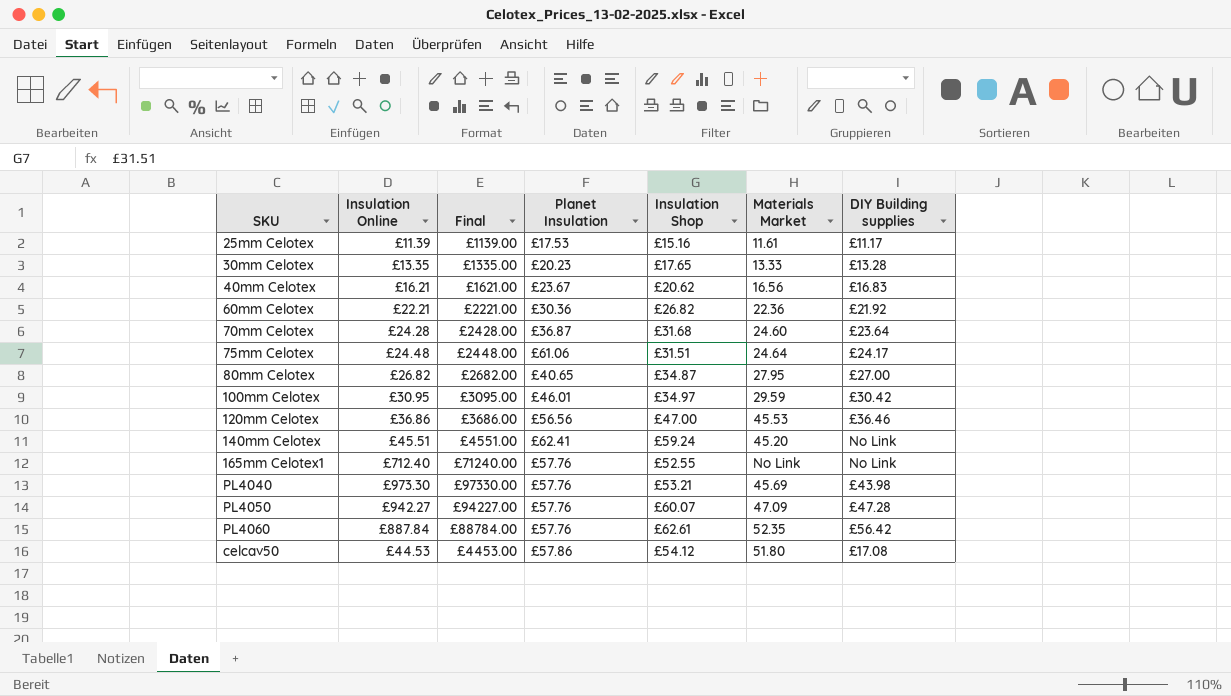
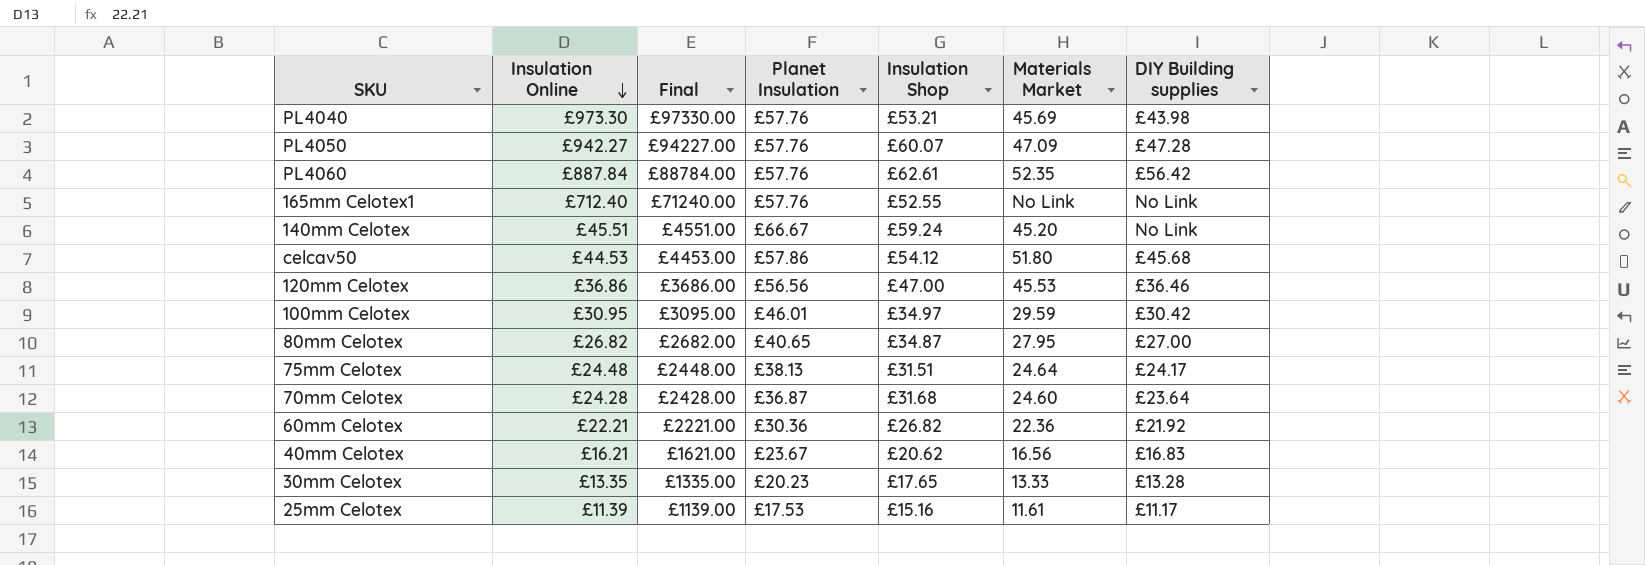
row order: none -> Insulation Online descending
140mm Celotex | Planet Insulation: £62.41 -> £66.67
celcav50 | DIY Building supplies: £17.08 -> £45.68
75mm Celotex | Planet Insulation: £61.06 -> £38.13

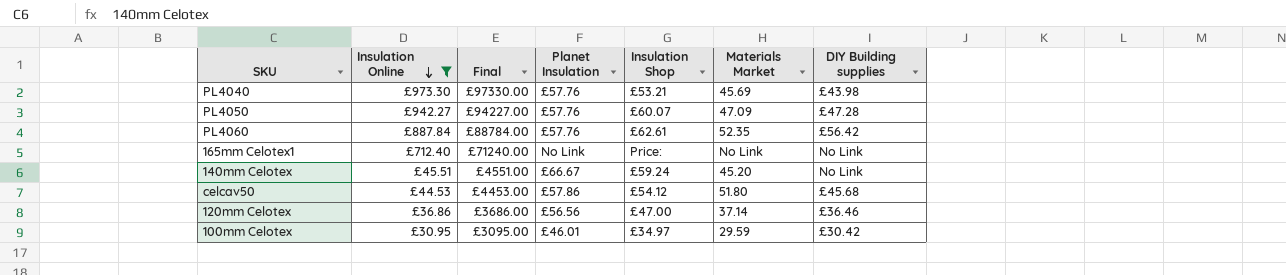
filter: none -> Insulation Online >= £30.95
165mm Celotex1 | Planet Insulation: £57.76 -> No Link
165mm Celotex1 | Insulation Shop: £52.55 -> Price:
120mm Celotex | Materials Market: 45.53 -> 37.14

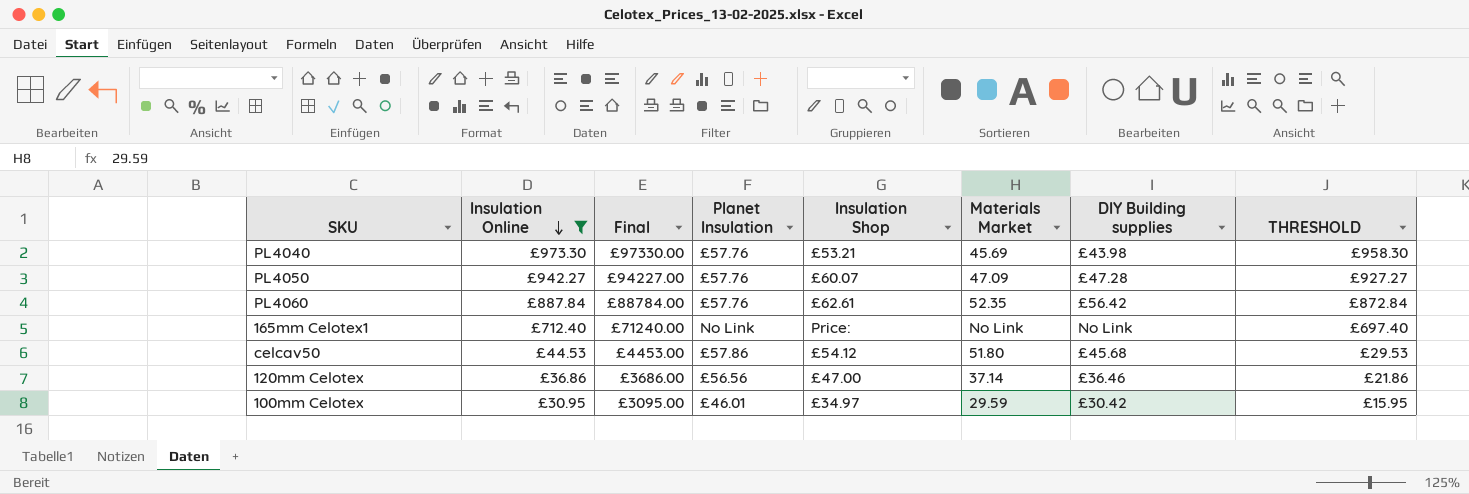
column THRESHOLD | formula: none -> [Insulation Online] - 15
row 140mm Celotex: £45.51 | £4551.00 | £66.67 | £59.24 | 45.20 | No Link -> none

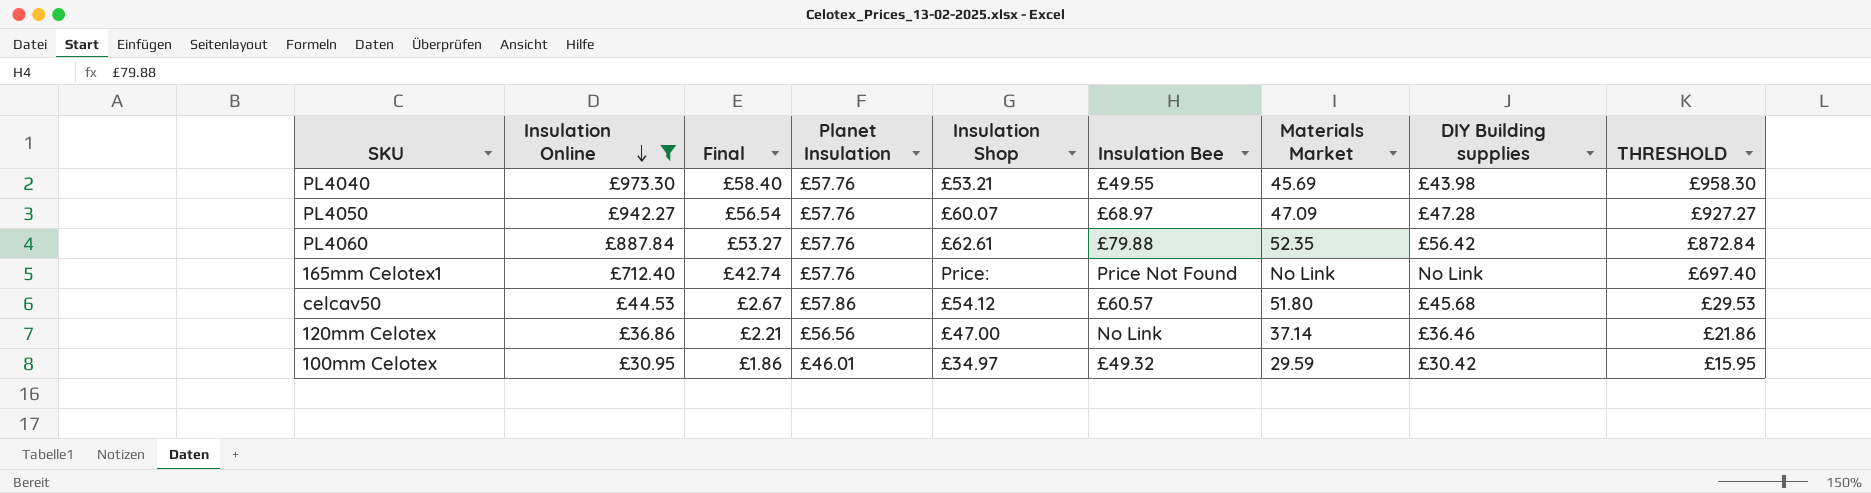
column Final | formula: [Insulation Online] * 100 -> [Insulation Online] * 0.06
column Insulation Bee | position: none -> 6
165mm Celotex1 | Planet Insulation: No Link -> £57.76

